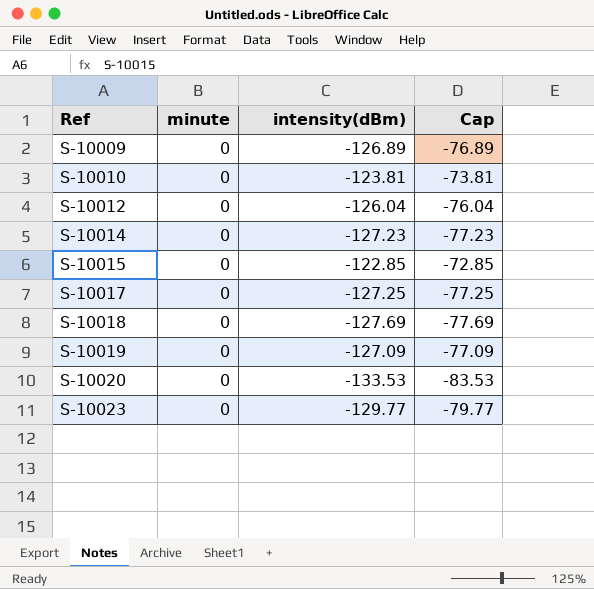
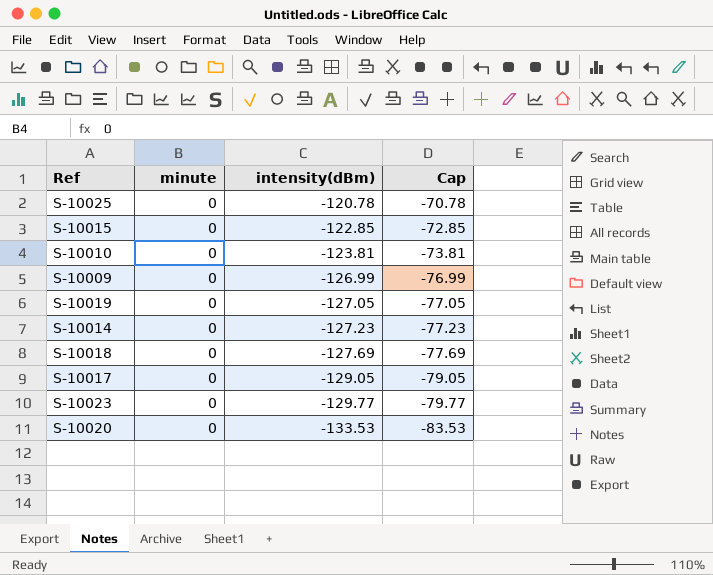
row order: Ref ascending -> intensity(dBm) descending
row S-10012: 0 | -126.04 | -76.04 -> none
row S-10025: none -> 0 | -120.78 | -70.78
S-10009 | intensity(dBm): -126.89 -> -126.99
S-10009 | Cap: -76.89 -> -76.99
S-10019 | intensity(dBm): -127.09 -> -127.05
S-10019 | Cap: -77.09 -> -77.05
S-10017 | intensity(dBm): -127.25 -> -129.05
S-10017 | Cap: -77.25 -> -79.05

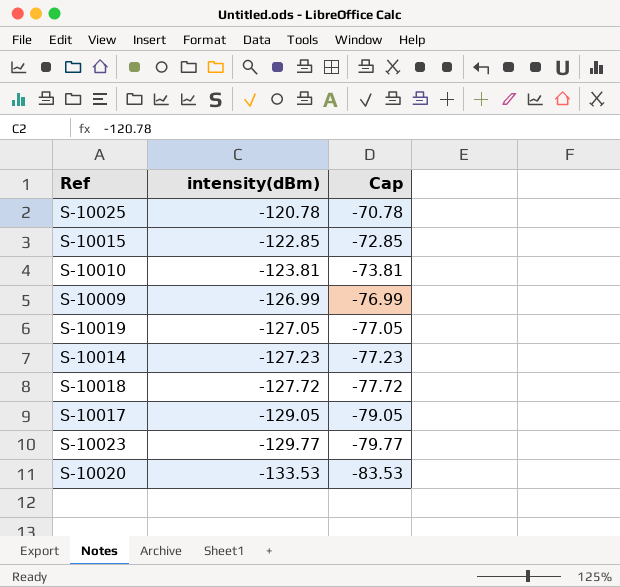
column minute | position: 2 -> none
S-10018 | intensity(dBm): -127.69 -> -127.72
S-10018 | Cap: -77.69 -> -77.72

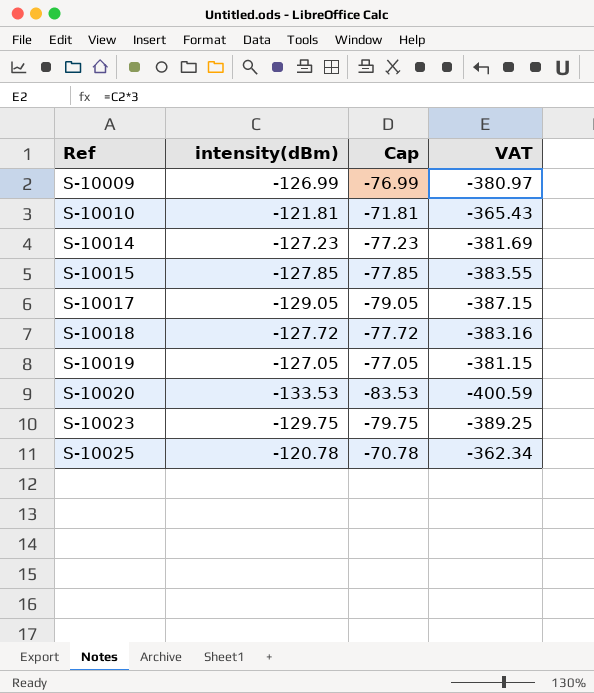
row order: intensity(dBm) descending -> Ref ascending
column VAT | formula: none -> [intensity(dBm)] * 3
S-10010 | intensity(dBm): -123.81 -> -121.81
S-10010 | Cap: -73.81 -> -71.81
S-10015 | intensity(dBm): -122.85 -> -127.85
S-10015 | Cap: -72.85 -> -77.85
S-10023 | intensity(dBm): -129.77 -> -129.75
S-10023 | Cap: -79.77 -> -79.75

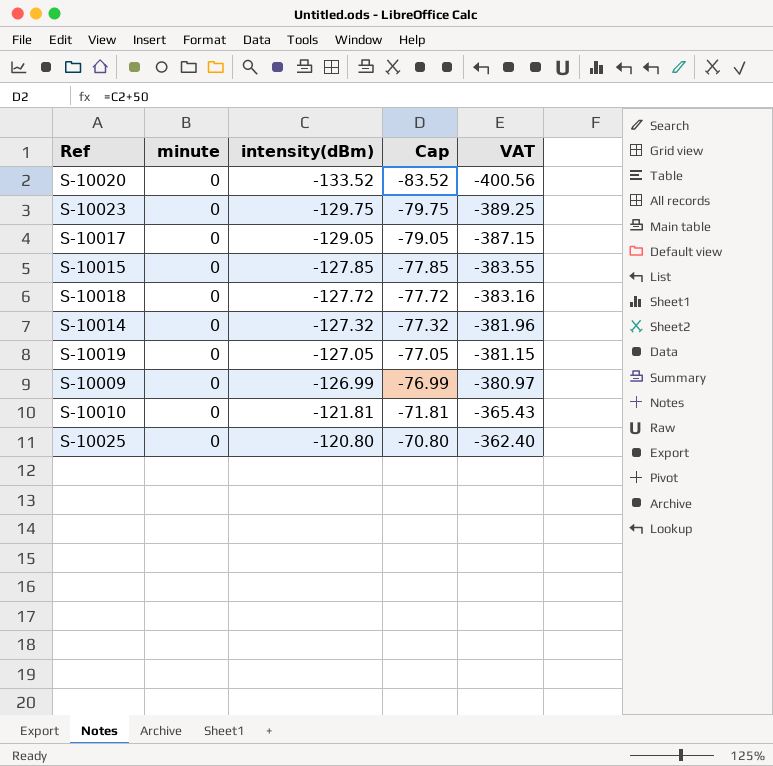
row order: Ref ascending -> intensity(dBm) ascending
column minute | position: none -> 2
S-10020 | intensity(dBm): -133.53 -> -133.52
S-10020 | Cap: -83.53 -> -83.52
S-10020 | VAT: -400.59 -> -400.56
S-10014 | intensity(dBm): -127.23 -> -127.32
S-10014 | Cap: -77.23 -> -77.32
S-10014 | VAT: -381.69 -> -381.96
S-10025 | intensity(dBm): -120.78 -> -120.80
S-10025 | Cap: -70.78 -> -70.80
S-10025 | VAT: -362.34 -> -362.40

